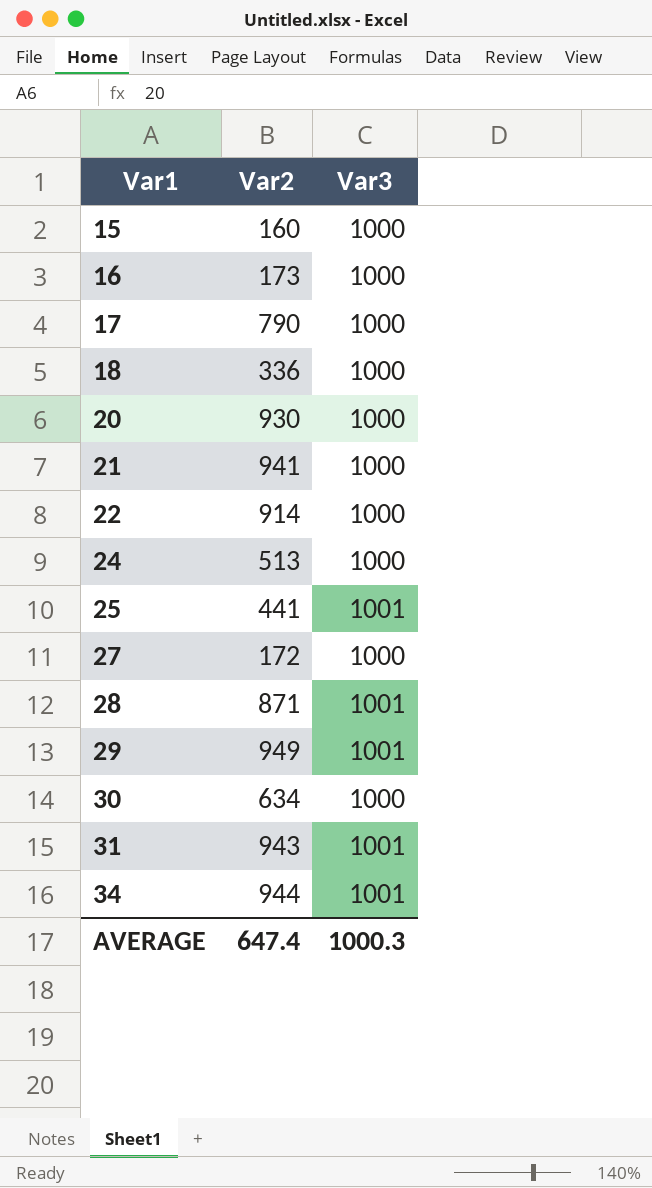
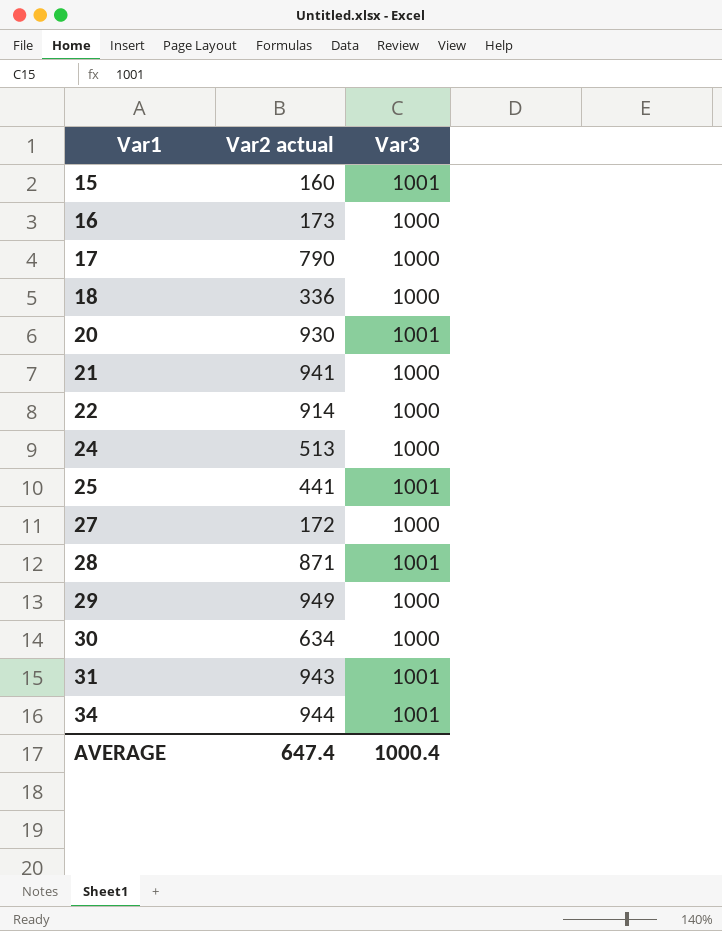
column name: Var2 -> Var2 actual
15 | Var3: 1000 -> 1001
20 | Var3: 1000 -> 1001
29 | Var3: 1001 -> 1000
AVERAGE | Var3: 1000.3 -> 1000.4

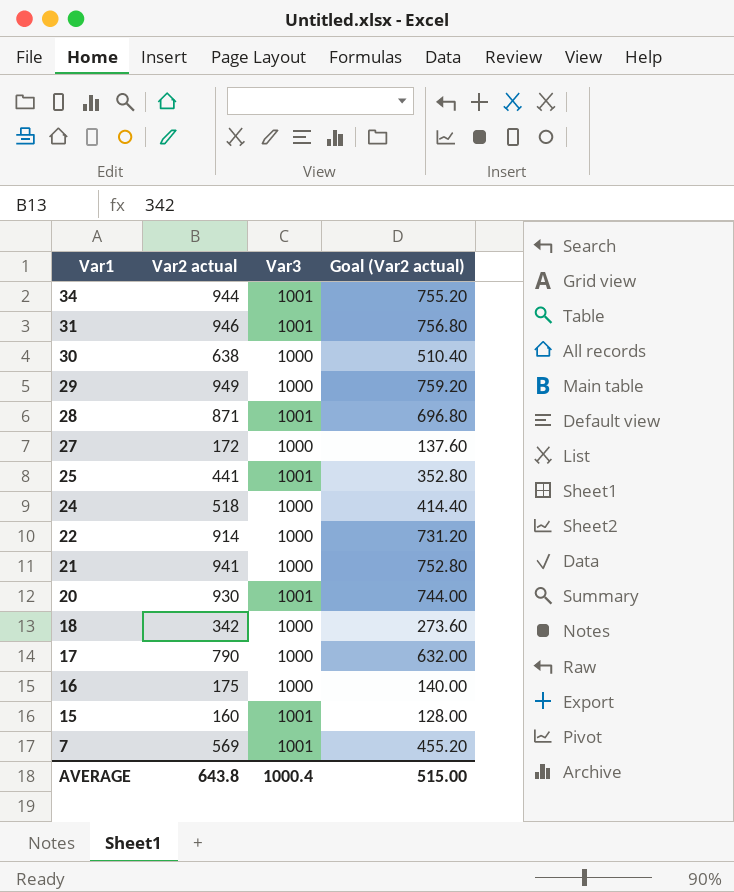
row order: Var1 ascending -> Var1 descending
column Goal (Var2 actual) | formula: none -> [Var2 actual] * 0.8
31 | Var2 actual: 943 -> 946
30 | Var2 actual: 634 -> 638
24 | Var2 actual: 513 -> 518
18 | Var2 actual: 336 -> 342
16 | Var2 actual: 173 -> 175
row 7: none -> 569 | 1001 | 455.20
AVERAGE | Var2 actual: 647.4 -> 643.8

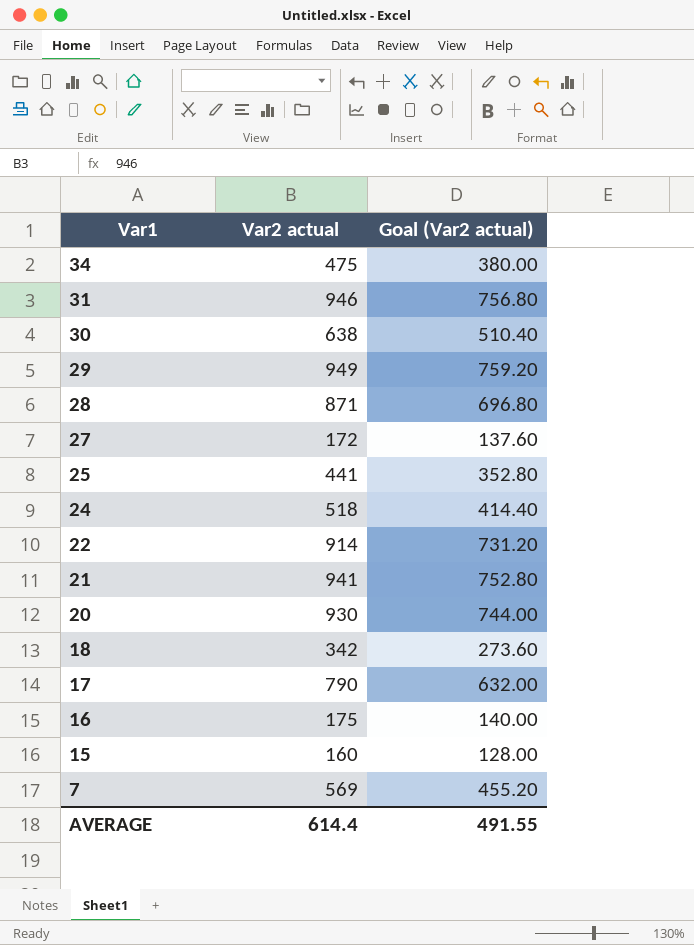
column Var3 | position: 3 -> none
34 | Var2 actual: 944 -> 475
34 | Goal (Var2 actual): 755.20 -> 380.00
AVERAGE | Var2 actual: 643.8 -> 614.4
AVERAGE | Goal (Var2 actual): 515.00 -> 491.55

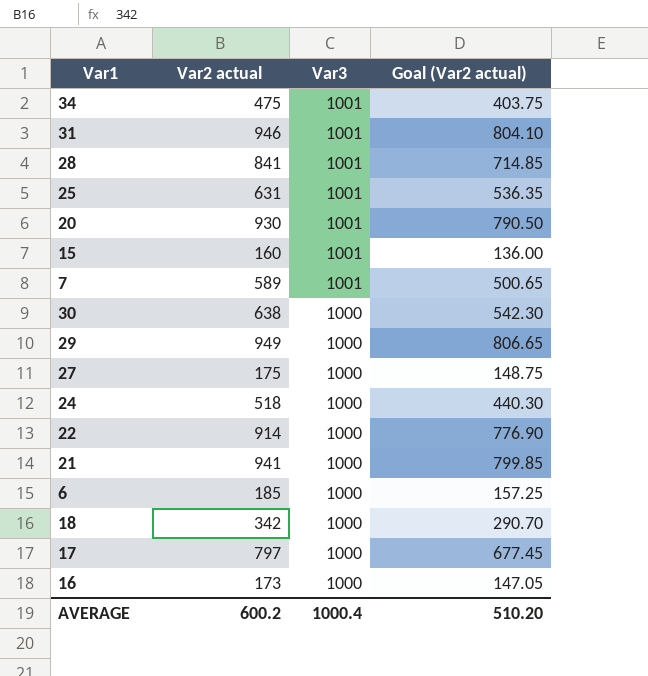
row order: Var1 descending -> Var3 descending
column Var3 | position: none -> 3
column Goal (Var2 actual) | formula: [Var2 actual] * 0.8 -> [Var2 actual] * 0.85
28 | Var2 actual: 871 -> 841
25 | Var2 actual: 441 -> 631
7 | Var2 actual: 569 -> 589
27 | Var2 actual: 172 -> 175
row 6: none -> 185 | 1000 | 157.25
17 | Var2 actual: 790 -> 797
16 | Var2 actual: 175 -> 173
AVERAGE | Var2 actual: 614.4 -> 600.2
AVERAGE | Goal (Var2 actual): 491.55 -> 510.20

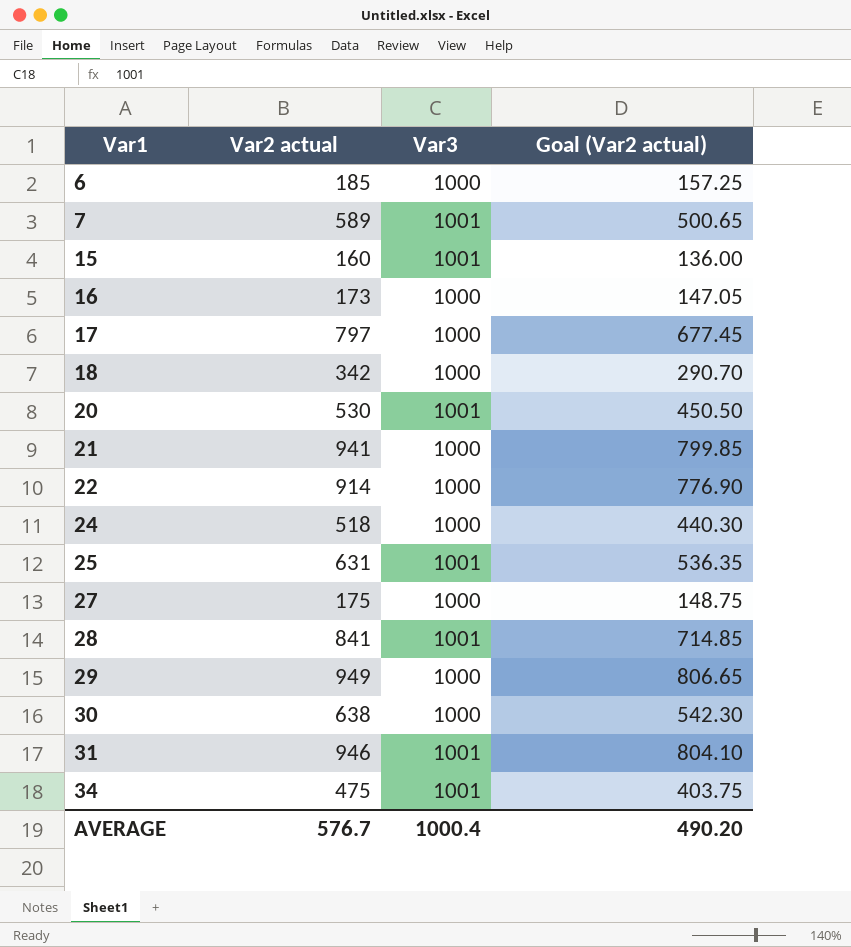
row order: Var3 descending -> Var1 ascending
20 | Var2 actual: 930 -> 530
20 | Goal (Var2 actual): 790.50 -> 450.50
AVERAGE | Var2 actual: 600.2 -> 576.7
AVERAGE | Goal (Var2 actual): 510.20 -> 490.20

